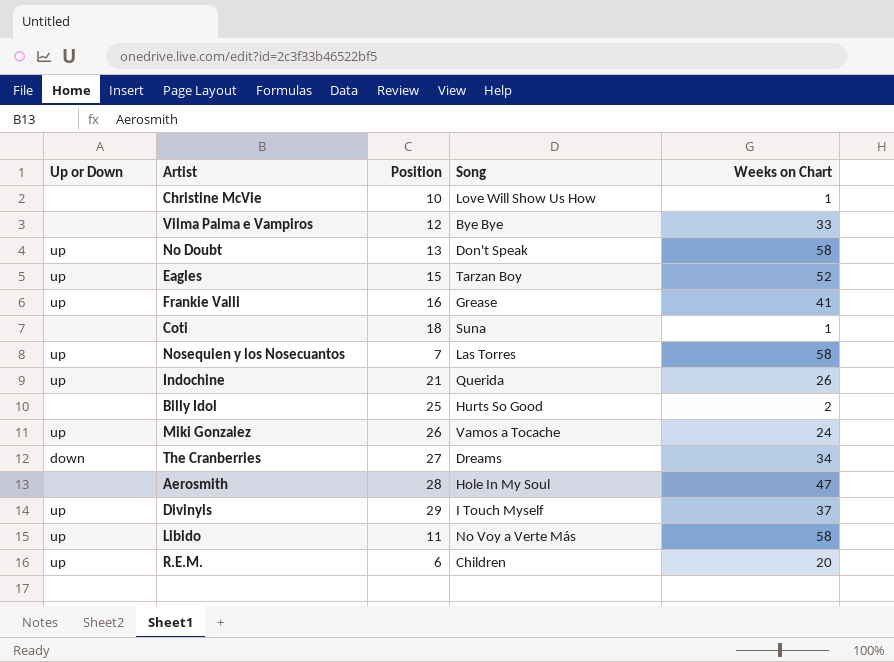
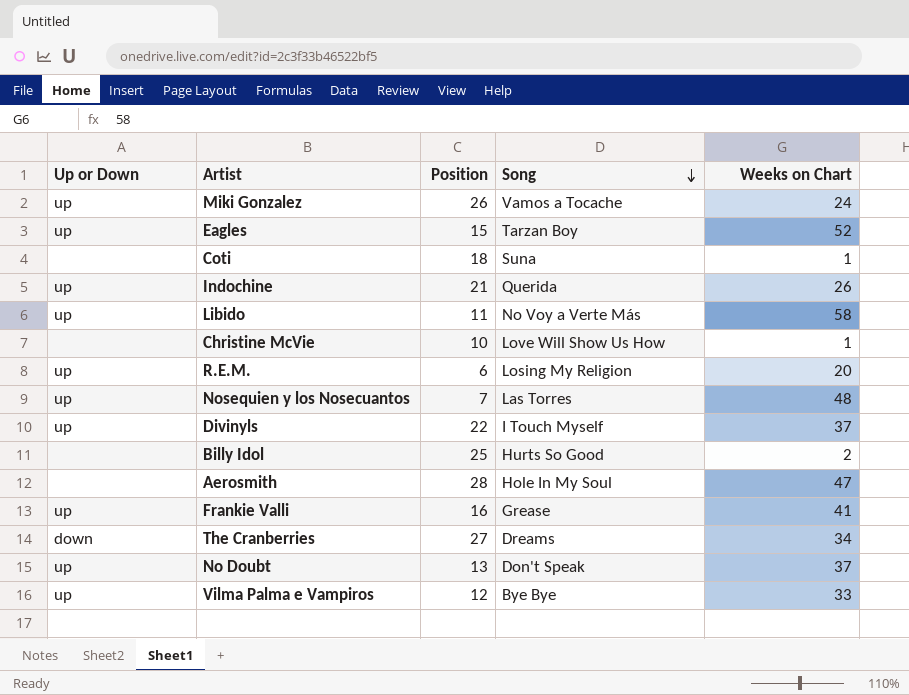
row order: none -> Song descending
R.E.M. | Song: Children -> Losing My Religion
Nosequien y los Nosecuantos | Weeks on Chart: 58 -> 48
Divinyls | Position: 29 -> 22
No Doubt | Weeks on Chart: 58 -> 37
Vilma Palma e Vampiros | Up or Down: none -> up

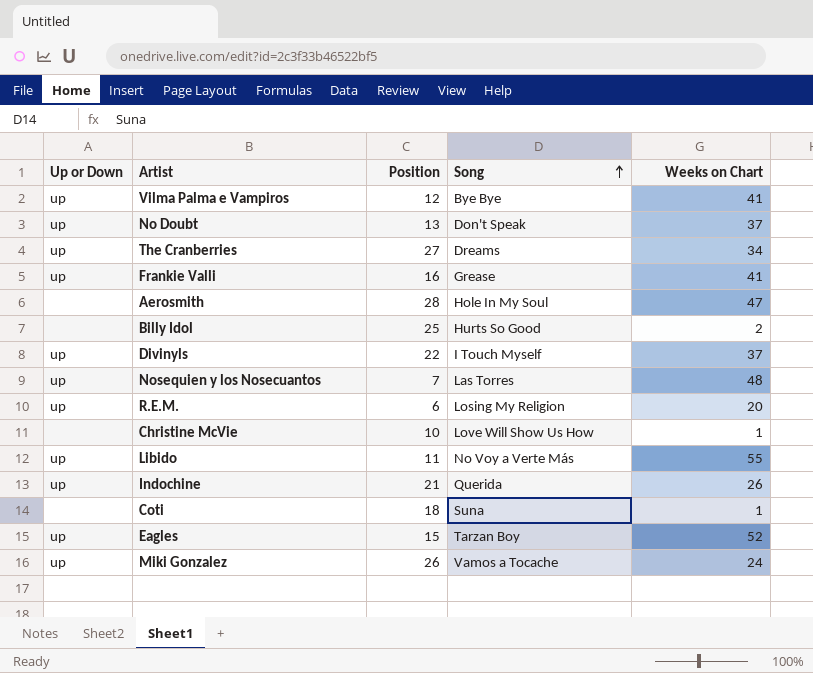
row order: Song descending -> Song ascending
Vilma Palma e Vampiros | Weeks on Chart: 33 -> 41
The Cranberries | Up or Down: down -> up
Libido | Weeks on Chart: 58 -> 55

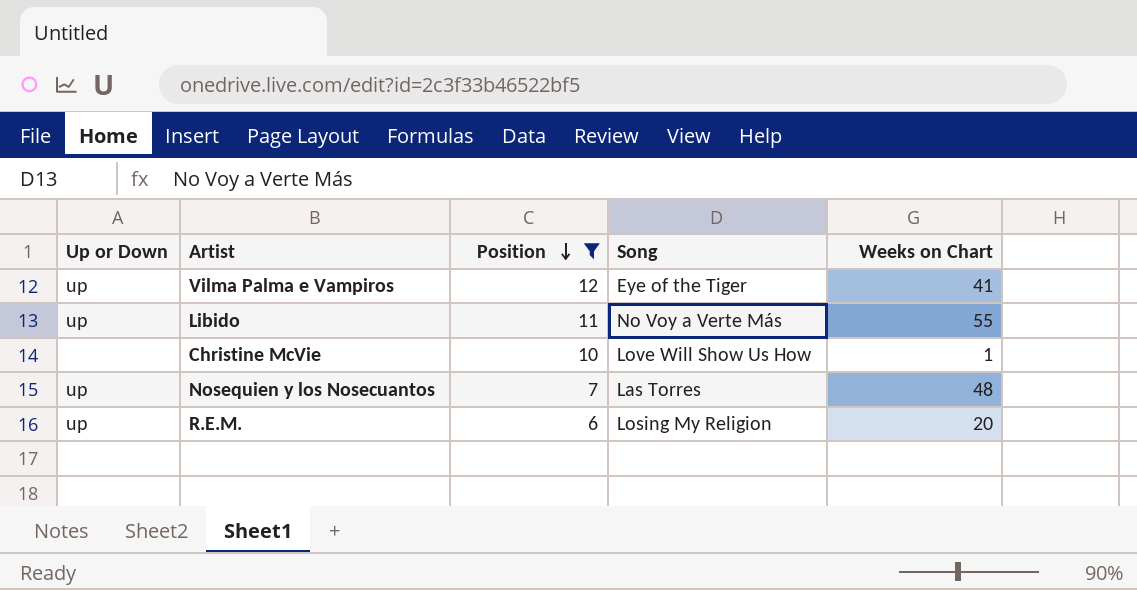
filter: none -> Position <= 12
row order: Song ascending -> Position descending
Vilma Palma e Vampiros | Song: Bye Bye -> Eye of the Tiger

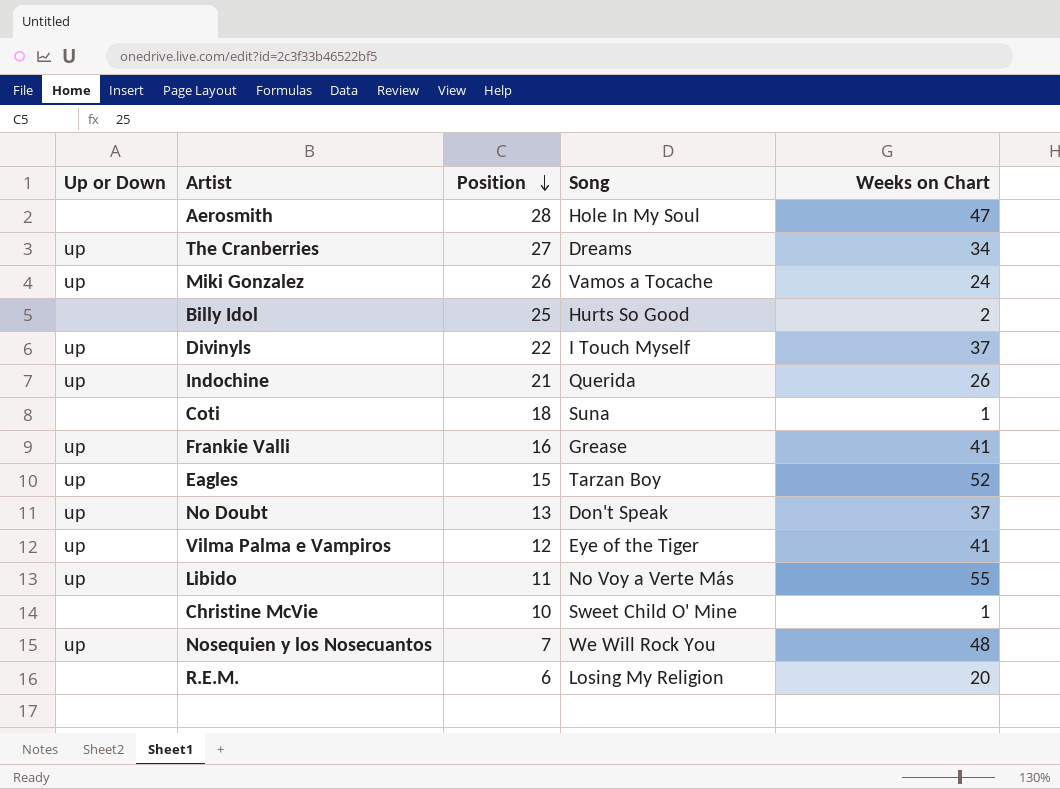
filter: Position <= 12 -> none
Christine McVie | Song: Love Will Show Us How -> Sweet Child O' Mine
Nosequien y los Nosecuantos | Song: Las Torres -> We Will Rock You
R.E.M. | Up or Down: up -> none

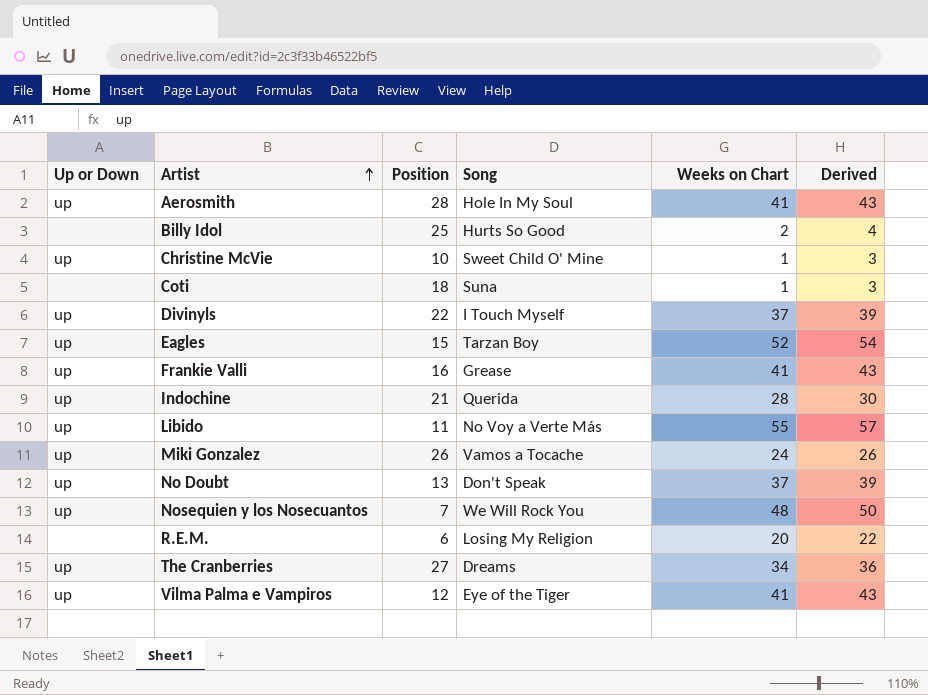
row order: Position descending -> Artist ascending
column Derived | formula: none -> [Weeks on Chart] + 2
Aerosmith | Up or Down: none -> up
Aerosmith | Weeks on Chart: 47 -> 41
Christine McVie | Up or Down: none -> up
Indochine | Weeks on Chart: 26 -> 28

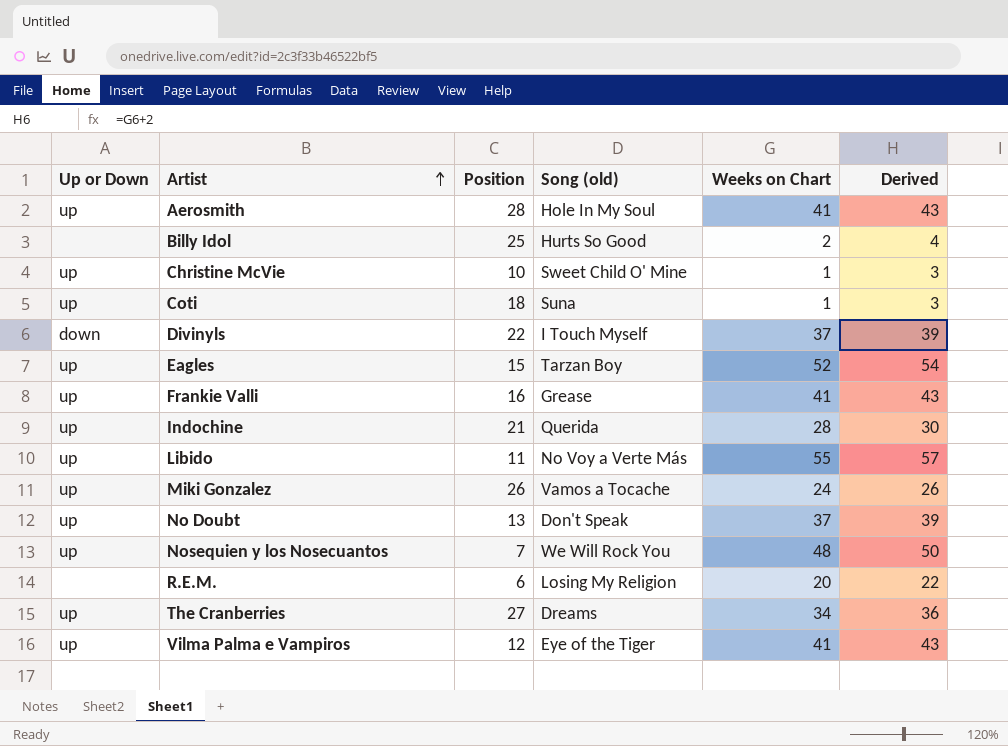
column name: Song -> Song (old)
Coti | Up or Down: none -> up
Divinyls | Up or Down: up -> down

